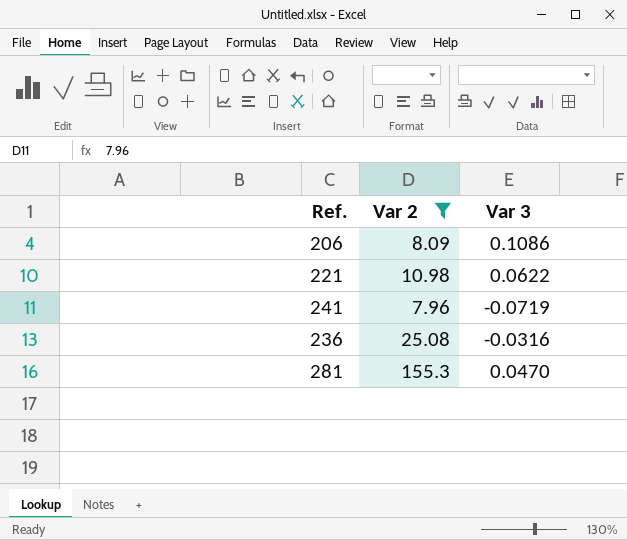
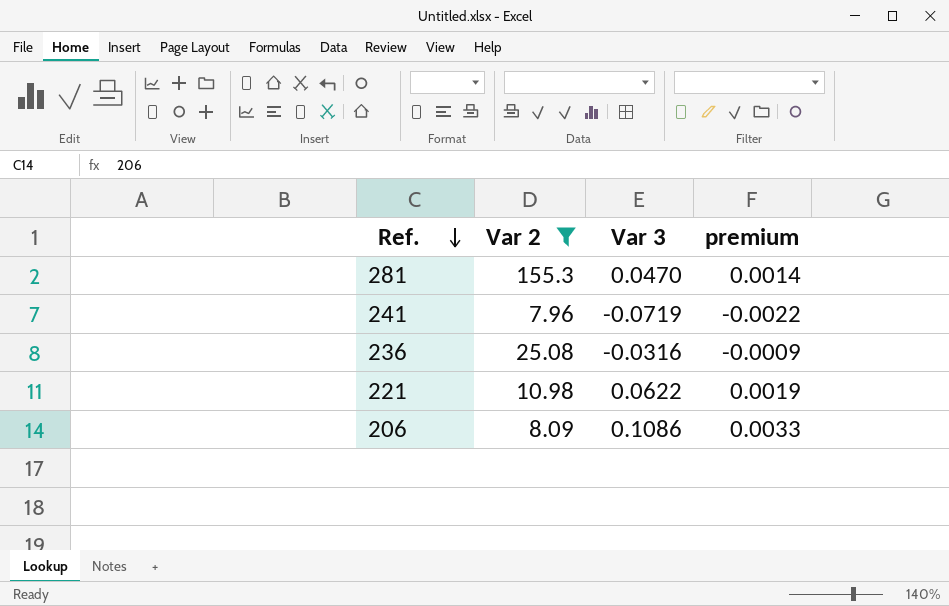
row order: none -> Ref. descending
column premium | formula: none -> [Var 3] * 0.03

